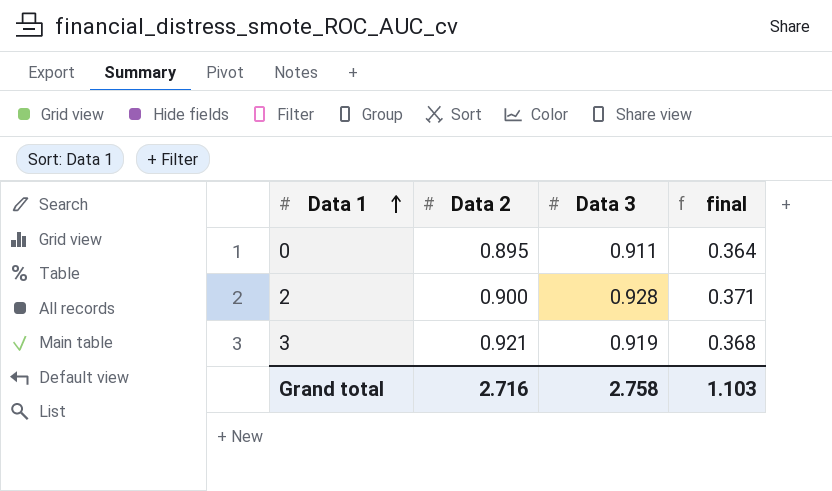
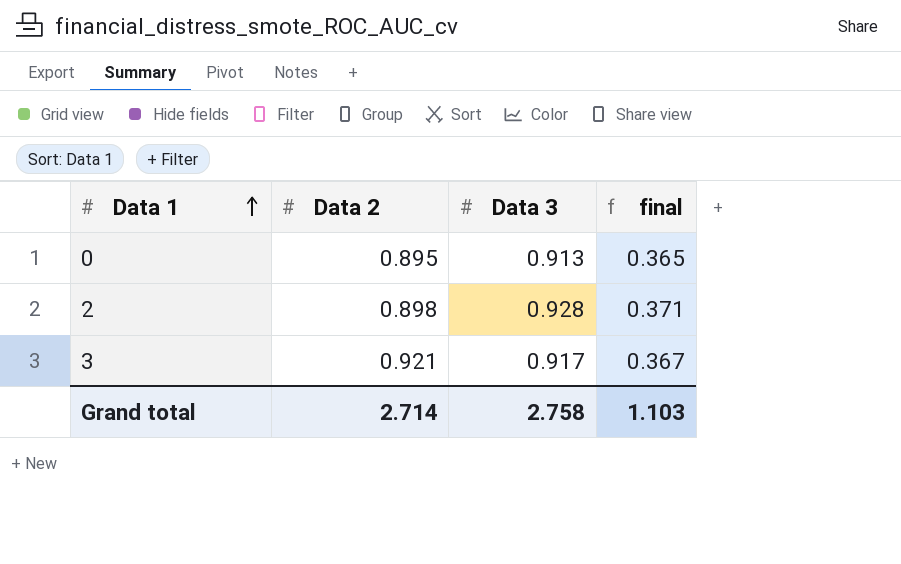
0 | Data 3: 0.911 -> 0.913
0 | final: 0.364 -> 0.365
2 | Data 2: 0.900 -> 0.898
3 | Data 3: 0.919 -> 0.917
3 | final: 0.368 -> 0.367
Grand total | Data 2: 2.716 -> 2.714

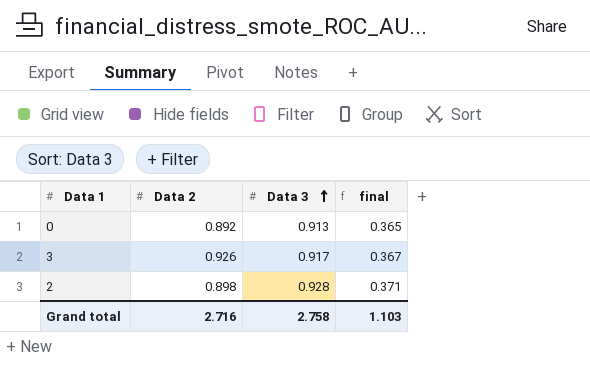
row order: Data 1 ascending -> Data 3 ascending
0 | Data 2: 0.895 -> 0.892
3 | Data 2: 0.921 -> 0.926
Grand total | Data 2: 2.714 -> 2.716

